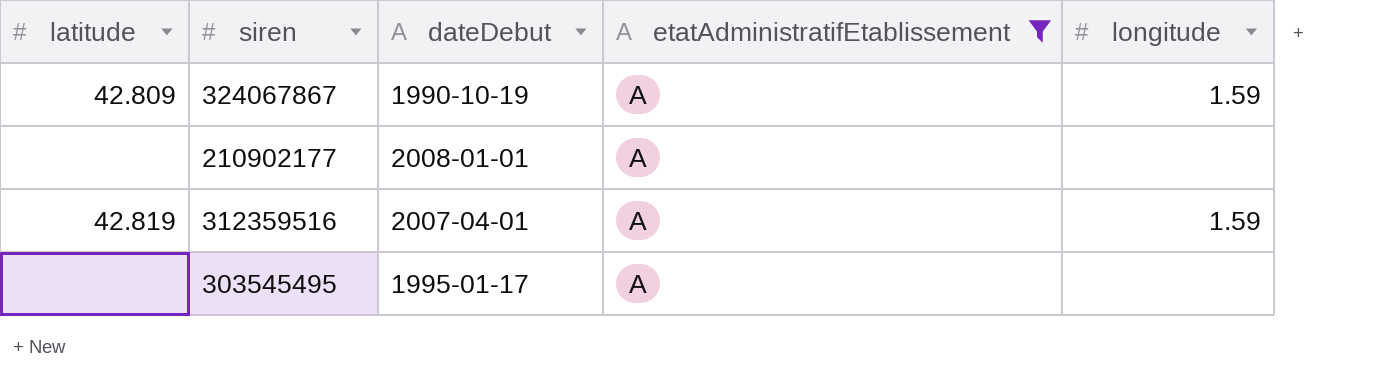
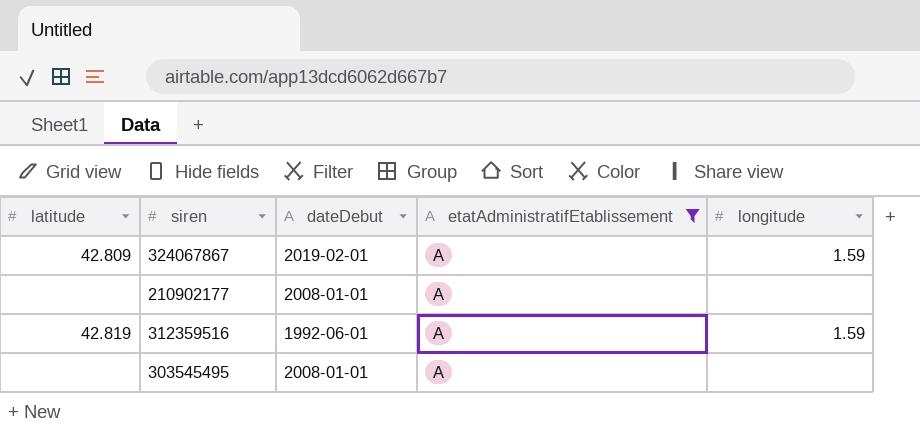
324067867 | dateDebut: 1990-10-19 -> 2019-02-01
312359516 | dateDebut: 2007-04-01 -> 1992-06-01
303545495 | dateDebut: 1995-01-17 -> 2008-01-01

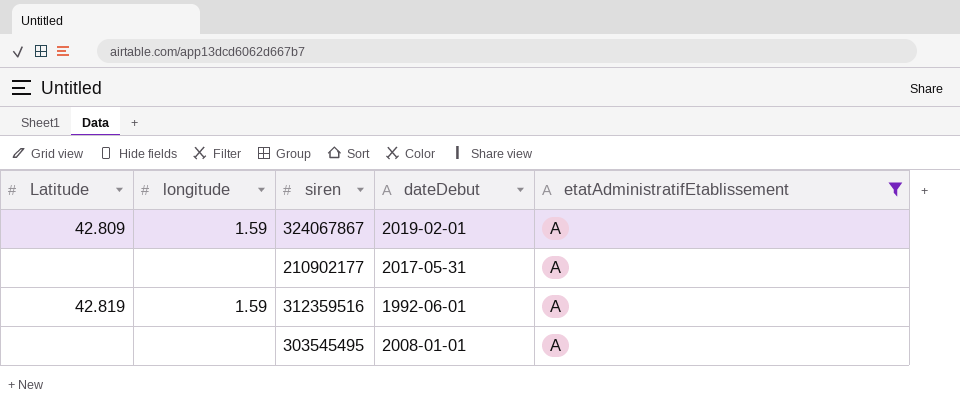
column name: latitude -> Latitude
column longitude | position: 5 -> 2
210902177 | dateDebut: 2008-01-01 -> 2017-05-31

